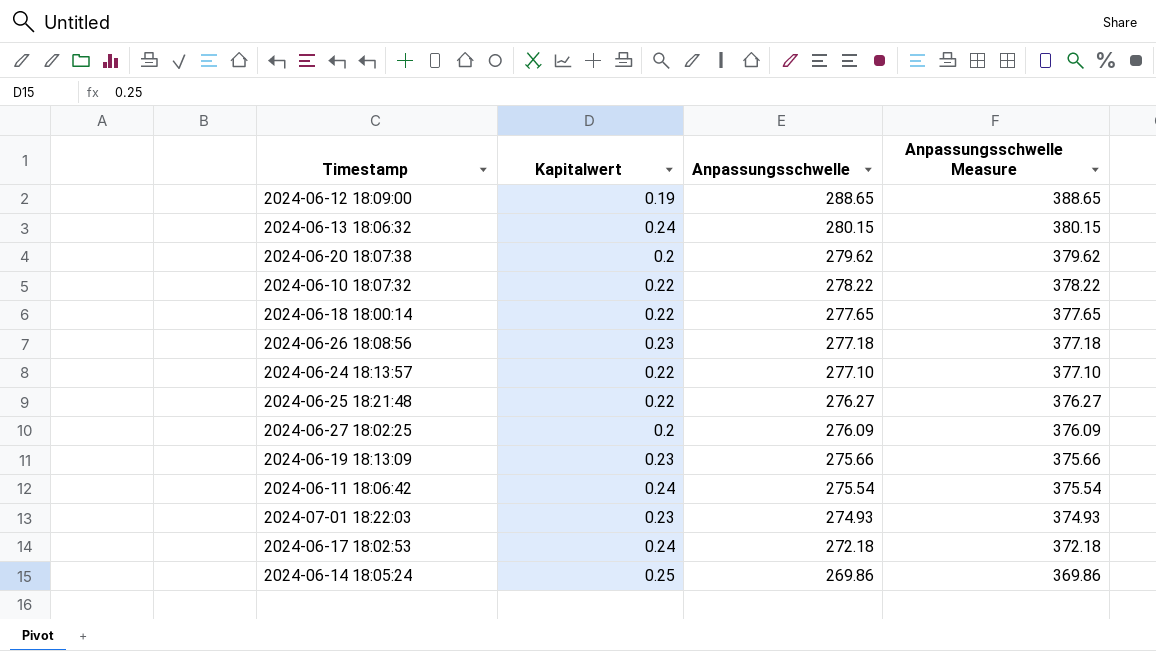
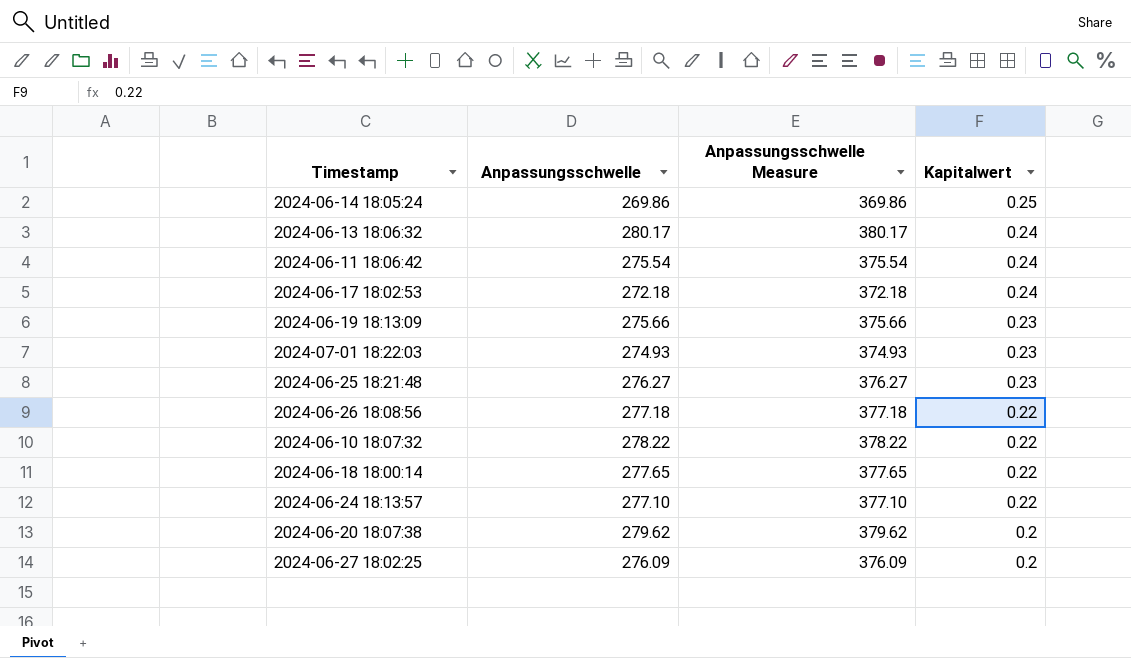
row order: Anpassungsschwelle descending -> Kapitalwert descending
column Kapitalwert | position: 2 -> 4
row 2024-06-12 18:09:00: 0.19 | 288.65 | 388.65 -> none
2024-06-13 18:06:32 | Anpassungsschwelle: 280.15 -> 280.17
2024-06-13 18:06:32 | Anpassungsschwelle Measure: 380.15 -> 380.17
2024-06-25 18:21:48 | Kapitalwert: 0.22 -> 0.23
2024-06-26 18:08:56 | Kapitalwert: 0.23 -> 0.22

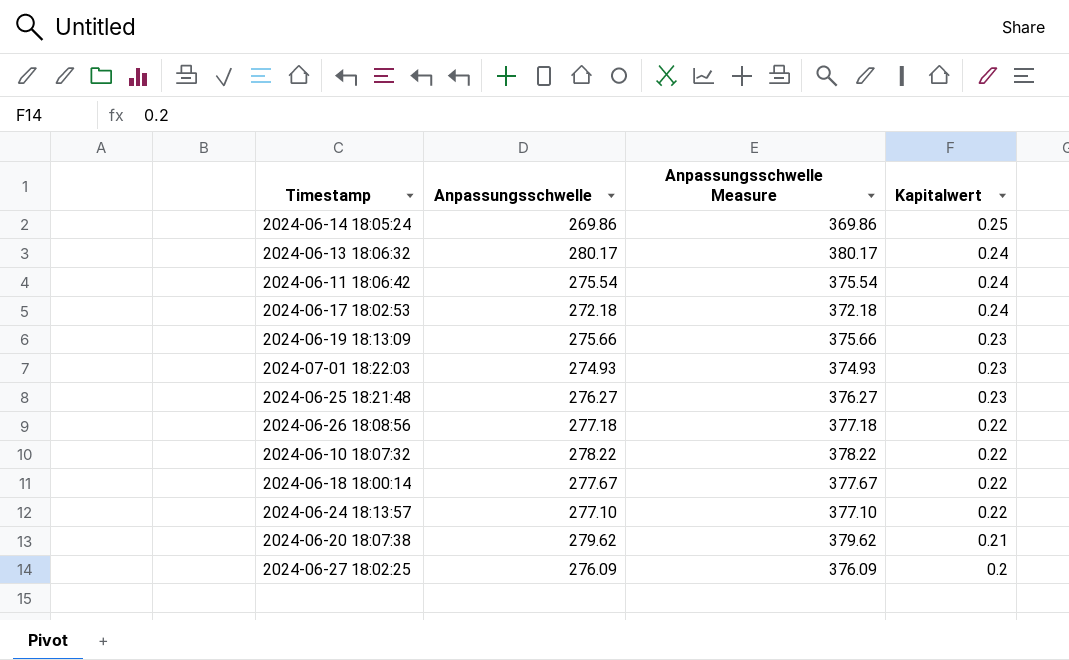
2024-06-18 18:00:14 | Anpassungsschwelle: 277.65 -> 277.67
2024-06-18 18:00:14 | Anpassungsschwelle Measure: 377.65 -> 377.67
2024-06-20 18:07:38 | Kapitalwert: 0.2 -> 0.21

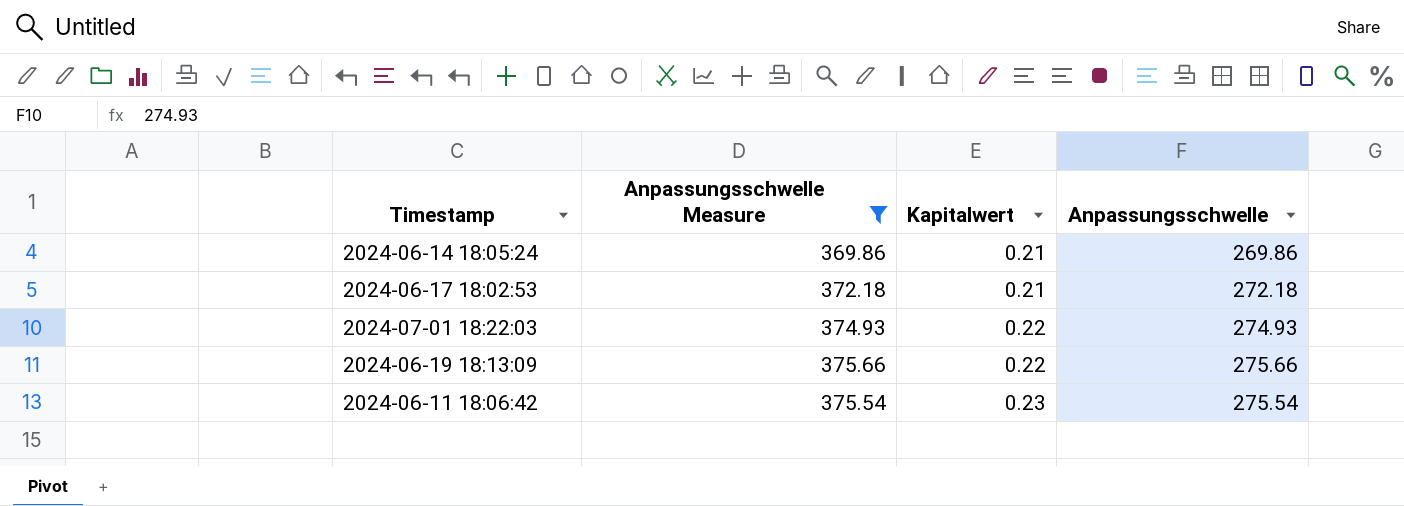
filter: none -> Anpassungsschwelle Measure <= 375.66
row order: Kapitalwert descending -> Kapitalwert ascending
column Anpassungsschwelle | position: 2 -> 4
2024-06-14 18:05:24 | Kapitalwert: 0.25 -> 0.21
2024-06-17 18:02:53 | Kapitalwert: 0.24 -> 0.21
2024-07-01 18:22:03 | Kapitalwert: 0.23 -> 0.22
2024-06-19 18:13:09 | Kapitalwert: 0.23 -> 0.22
2024-06-11 18:06:42 | Kapitalwert: 0.24 -> 0.23

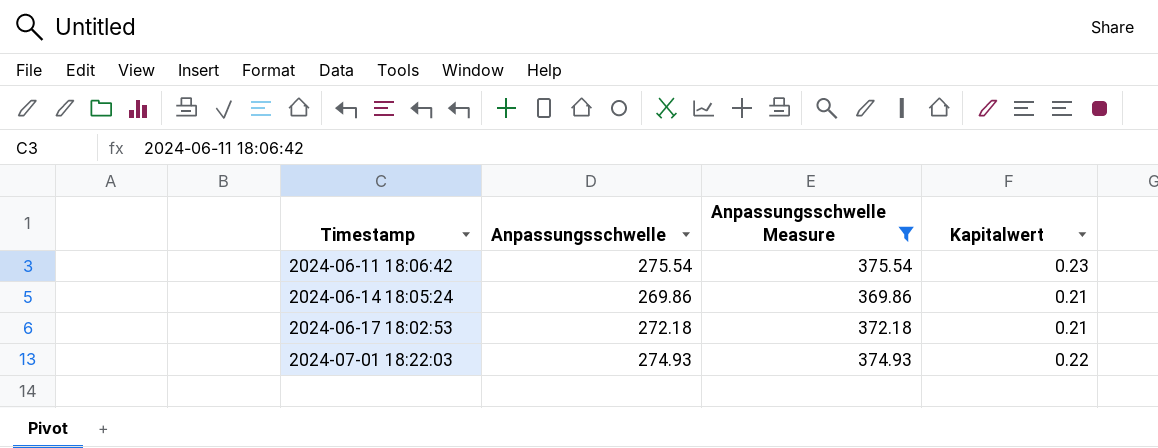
row order: Kapitalwert ascending -> Timestamp ascending
column Anpassungsschwelle | position: 4 -> 2
row 2024-06-19 18:13:09: 375.66 | 0.22 | 275.66 -> none

